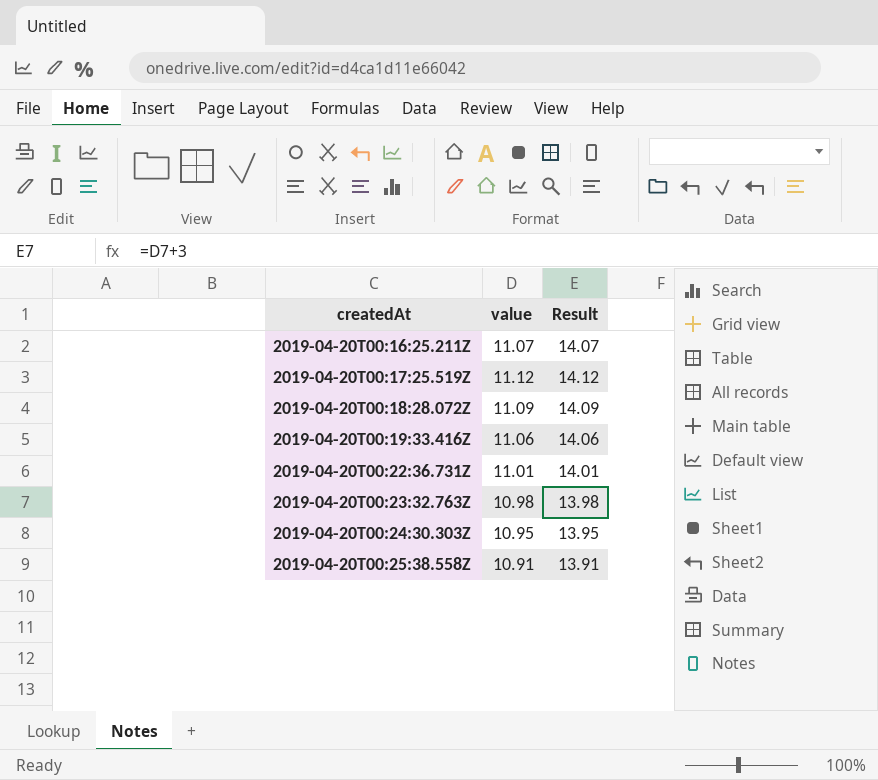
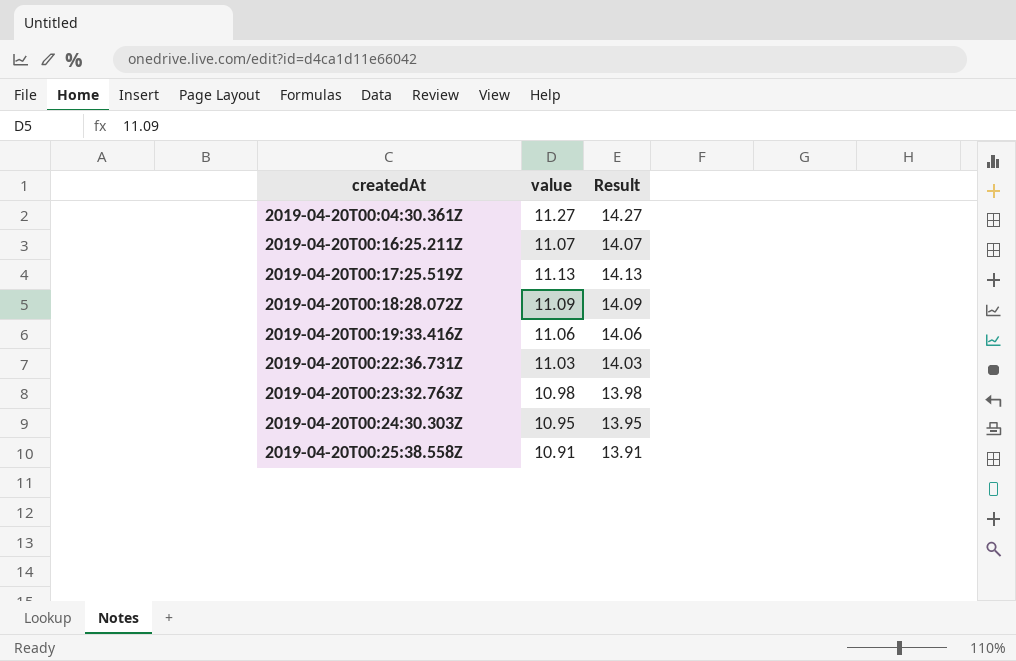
row 2019-04-20T00:04:30.361Z: none -> 11.27 | 14.27
2019-04-20T00:17:25.519Z | value: 11.12 -> 11.13
2019-04-20T00:17:25.519Z | Result: 14.12 -> 14.13
2019-04-20T00:22:36.731Z | value: 11.01 -> 11.03
2019-04-20T00:22:36.731Z | Result: 14.01 -> 14.03

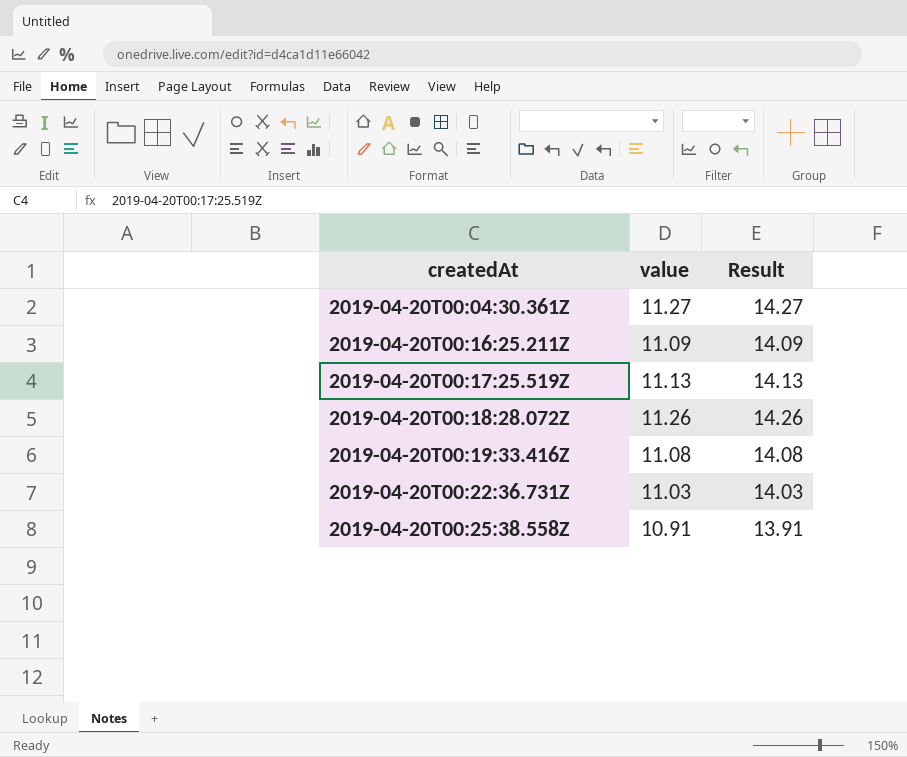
row 2019-04-20T00:23:32.763Z: 10.98 | 13.98 -> none
row 2019-04-20T00:24:30.303Z: 10.95 | 13.95 -> none
2019-04-20T00:16:25.211Z | value: 11.07 -> 11.09
2019-04-20T00:16:25.211Z | Result: 14.07 -> 14.09
2019-04-20T00:18:28.072Z | value: 11.09 -> 11.26
2019-04-20T00:18:28.072Z | Result: 14.09 -> 14.26
2019-04-20T00:19:33.416Z | value: 11.06 -> 11.08
2019-04-20T00:19:33.416Z | Result: 14.06 -> 14.08

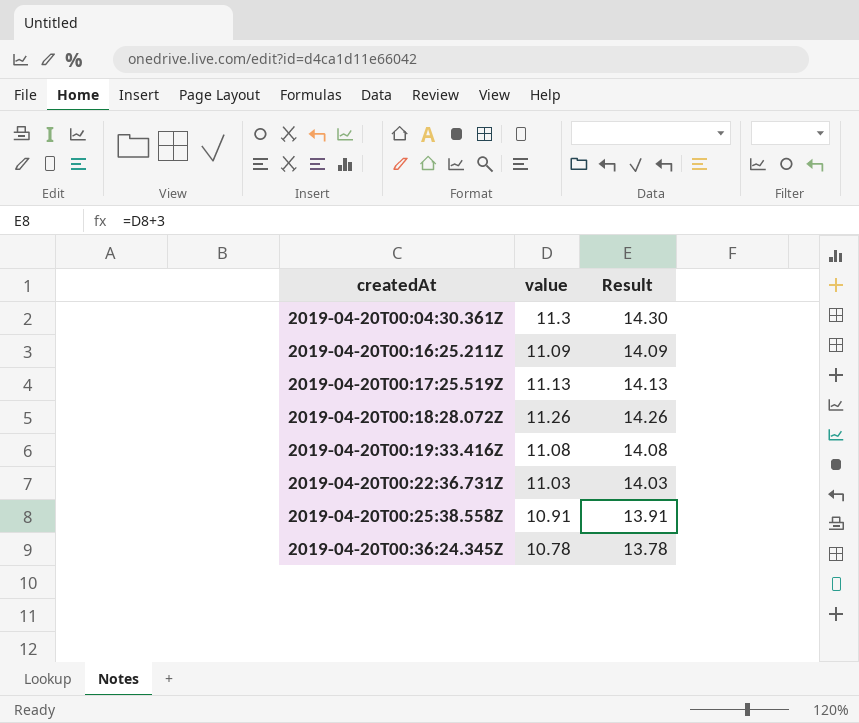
2019-04-20T00:04:30.361Z | value: 11.27 -> 11.3
2019-04-20T00:04:30.361Z | Result: 14.27 -> 14.30
row 2019-04-20T00:36:24.345Z: none -> 10.78 | 13.78

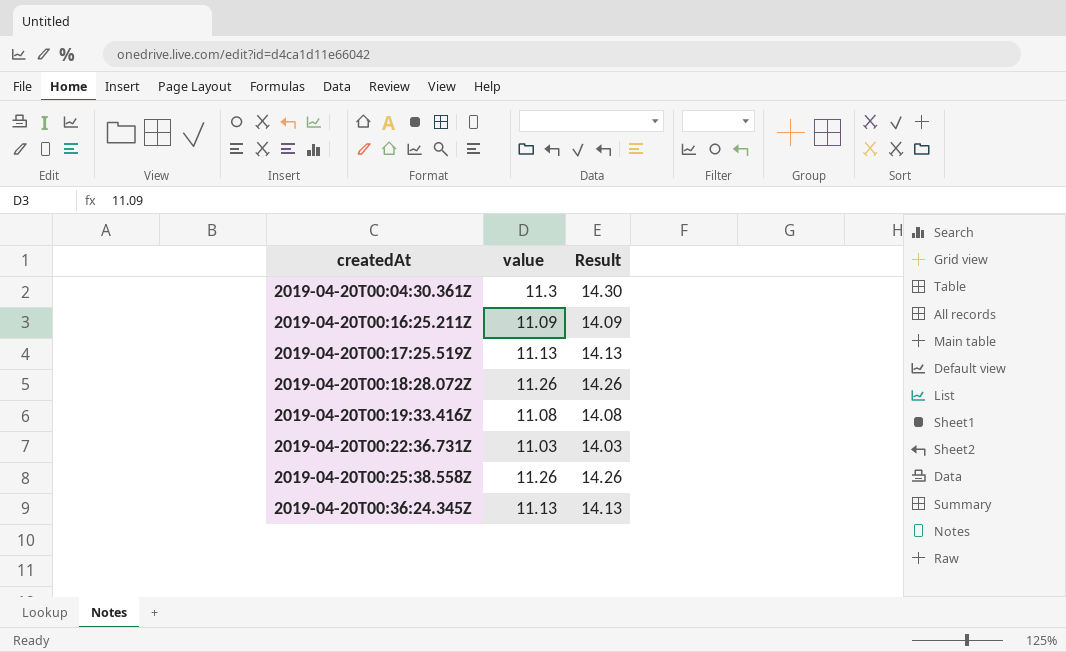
2019-04-20T00:25:38.558Z | value: 10.91 -> 11.26
2019-04-20T00:25:38.558Z | Result: 13.91 -> 14.26
2019-04-20T00:36:24.345Z | value: 10.78 -> 11.13
2019-04-20T00:36:24.345Z | Result: 13.78 -> 14.13

